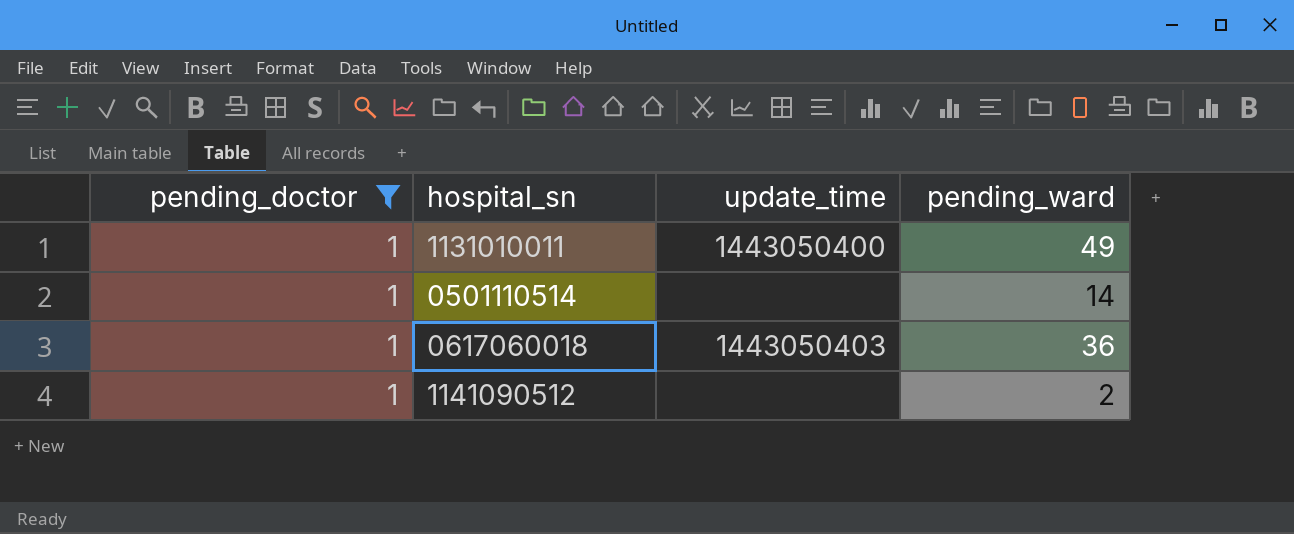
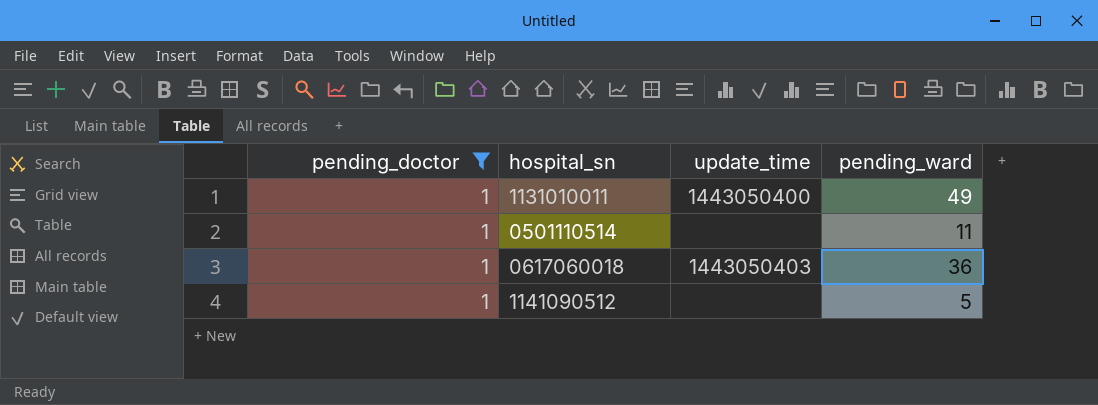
0501110514 | pending_ward: 14 -> 11
1141090512 | pending_ward: 2 -> 5

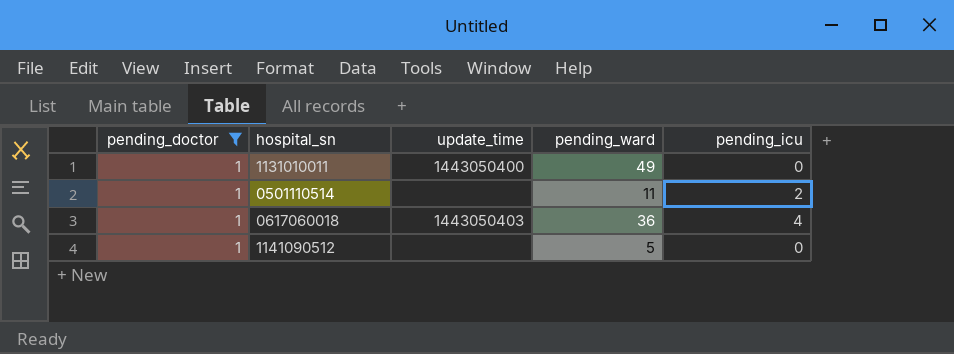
column pending_icu | position: none -> 5

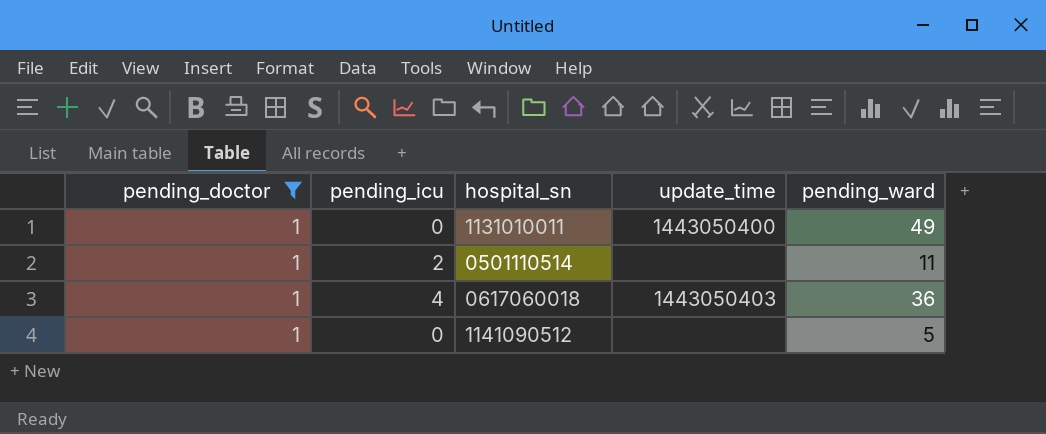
column pending_icu | position: 5 -> 2

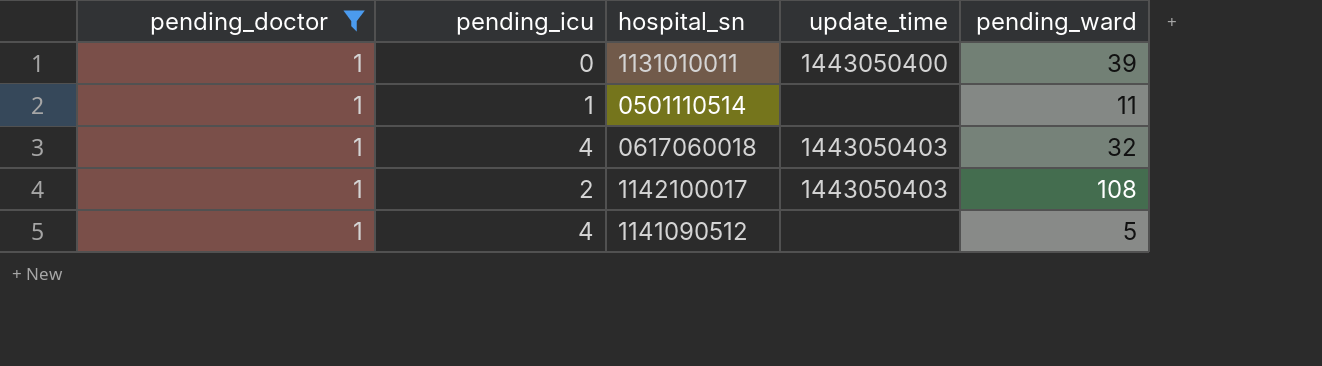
1131010011 | pending_ward: 49 -> 39
0501110514 | pending_icu: 2 -> 1
0617060018 | pending_ward: 36 -> 32
row 1142100017: none -> 1 | 2 | 1443050403 | 108
1141090512 | pending_icu: 0 -> 4

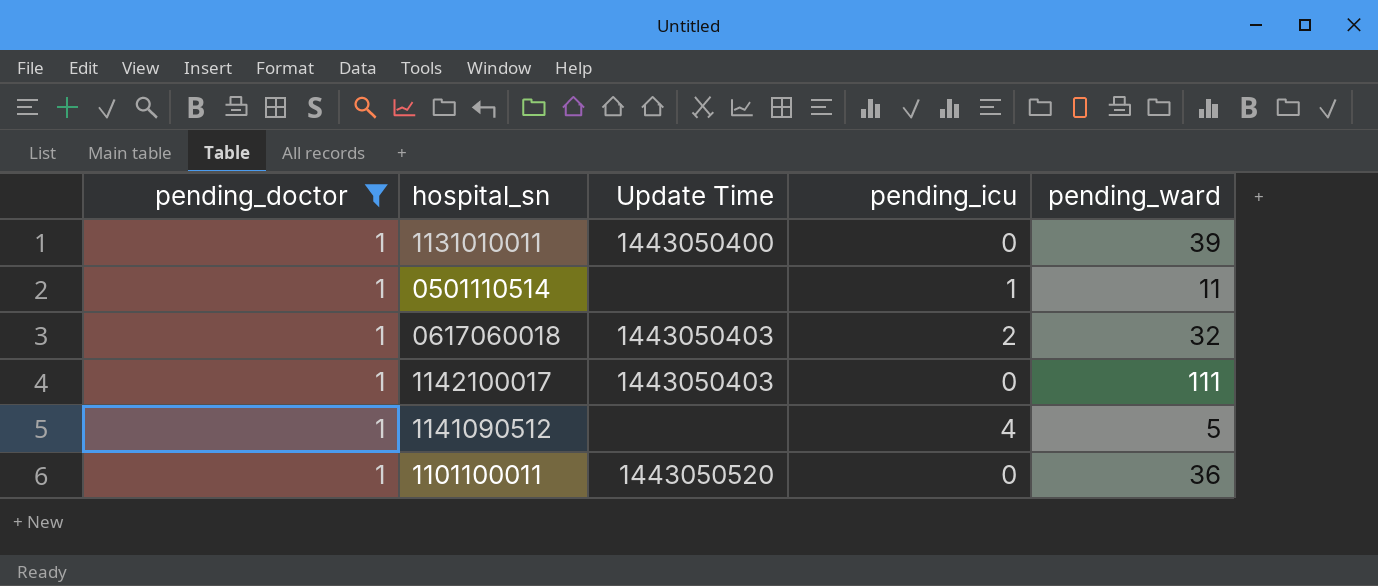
column name: update_time -> Update Time
column pending_icu | position: 2 -> 4
0617060018 | pending_icu: 4 -> 2
1142100017 | pending_icu: 2 -> 0
1142100017 | pending_ward: 108 -> 111
row 1101100011: none -> 1 | 1443050520 | 0 | 36

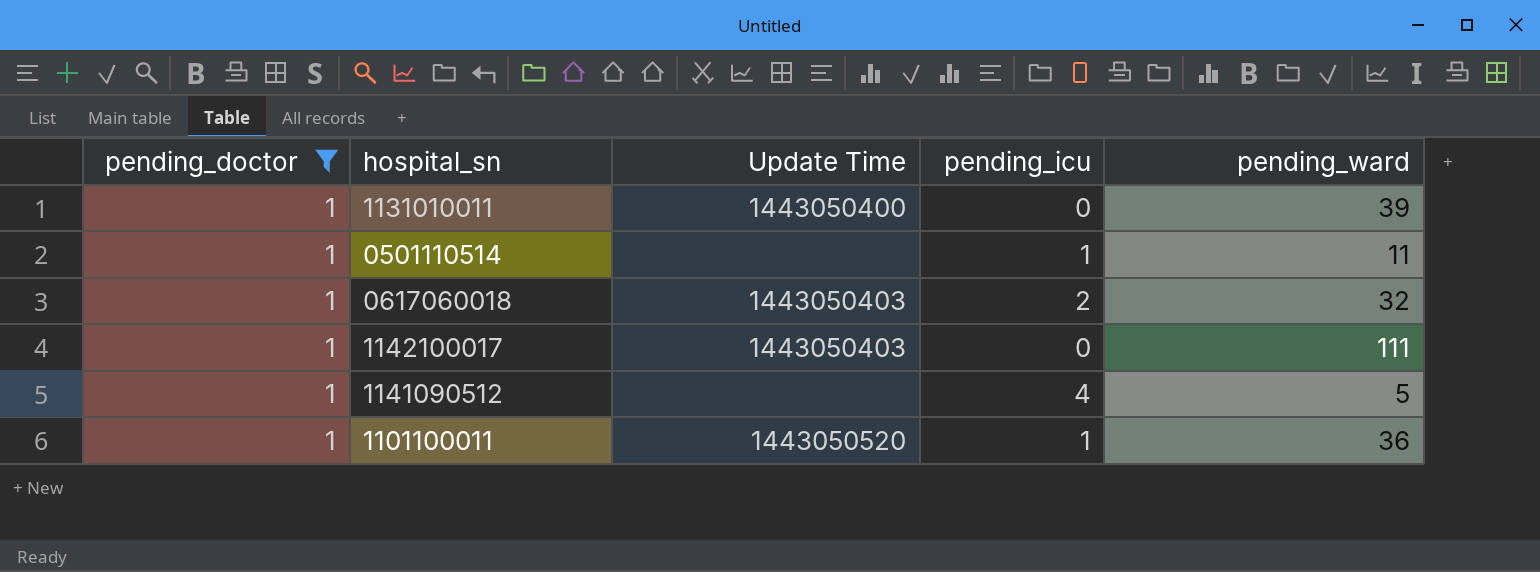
1101100011 | pending_icu: 0 -> 1

